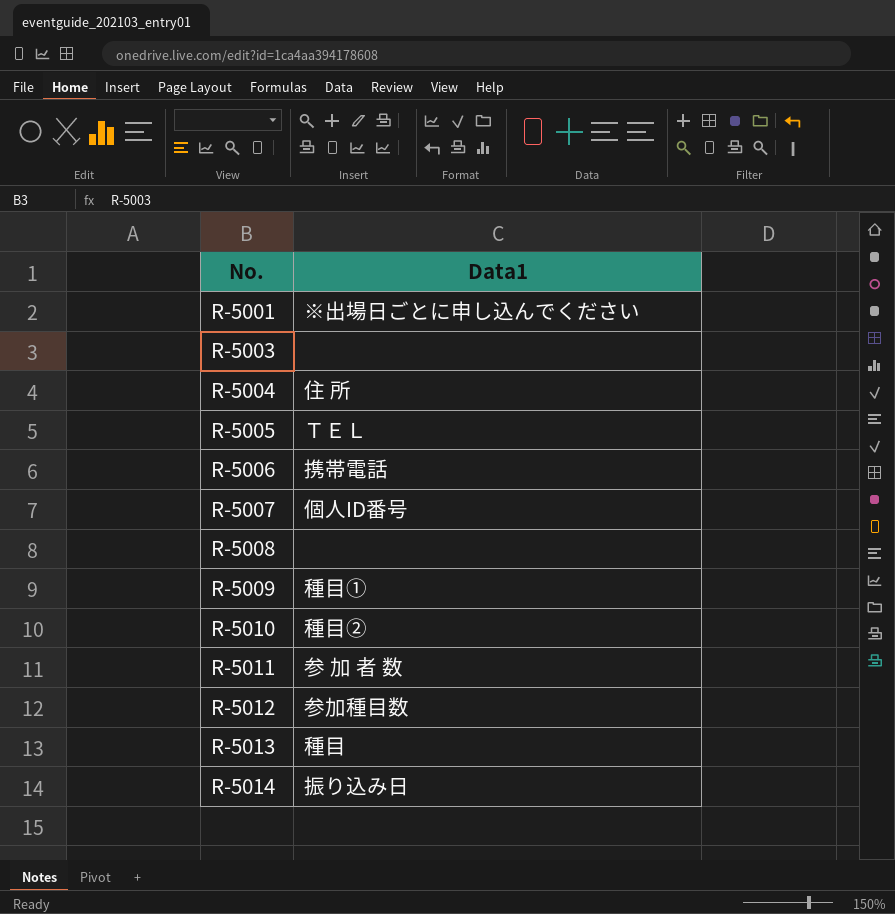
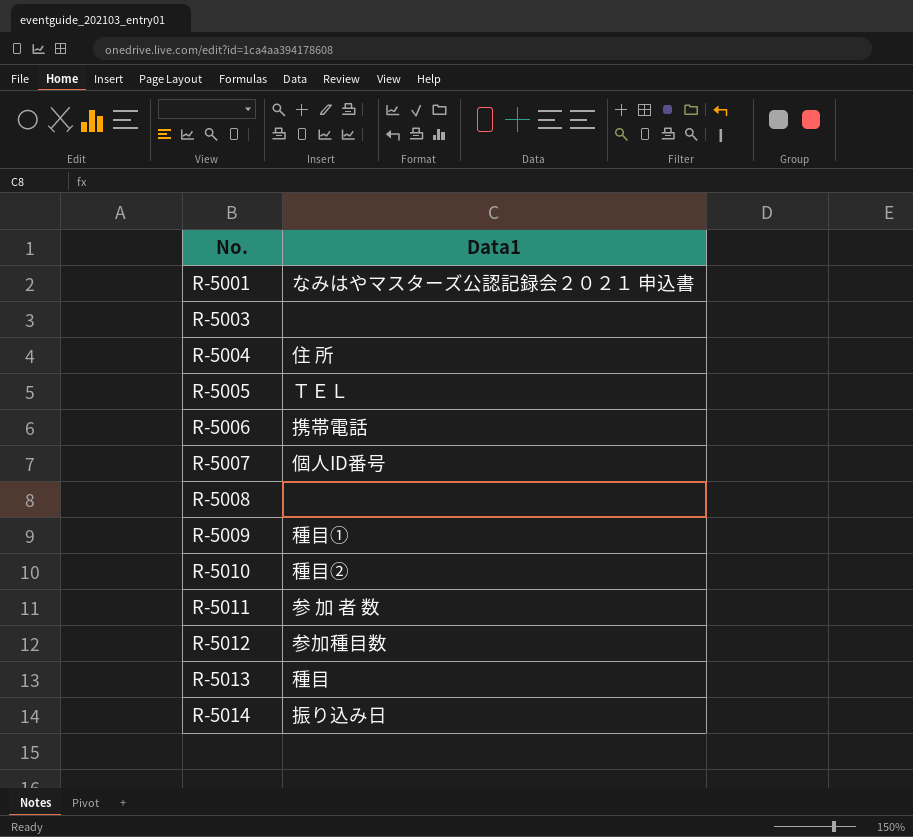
R-5001 | Data1: ※出場日ごとに申し込んでください -> なみはやマスターズ公認記録会２０２１ 申込書

